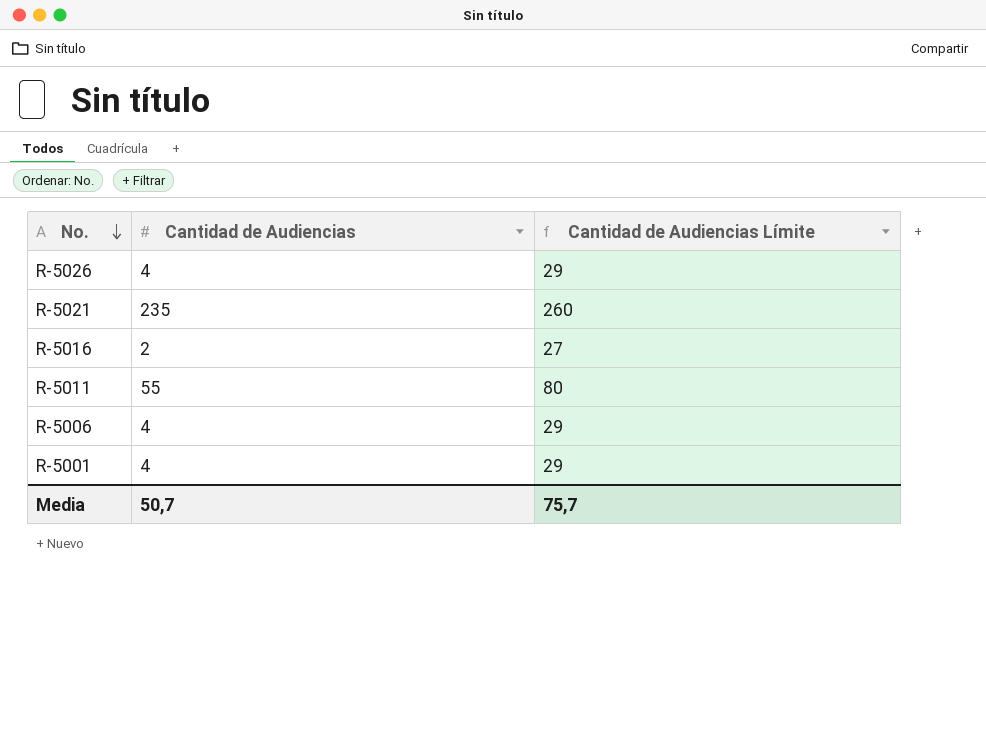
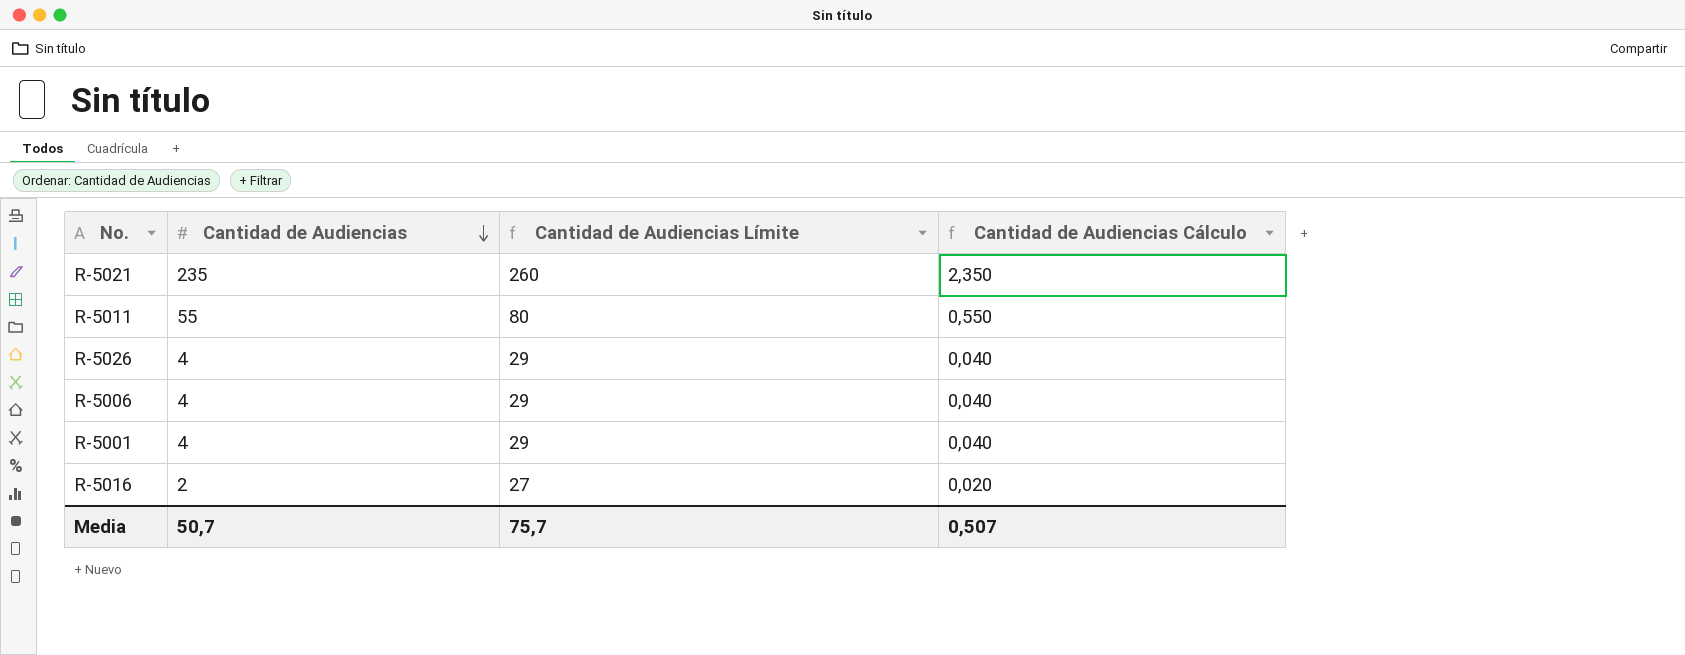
row order: No. descending -> Cantidad de Audiencias descending
column Cantidad de Audiencias Cálculo | formula: none -> [Cantidad de Audiencias] * 0,01

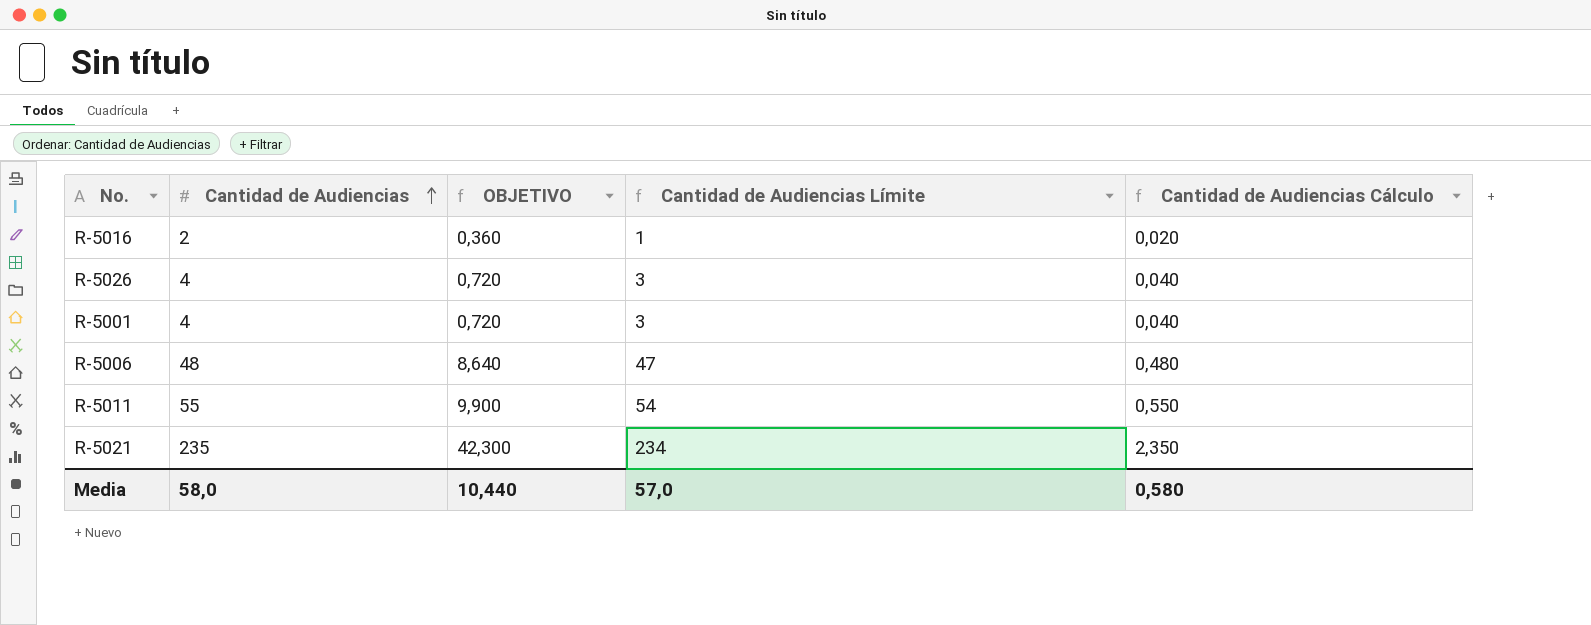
row order: Cantidad de Audiencias descending -> Cantidad de Audiencias ascending
column OBJETIVO | formula: none -> [Cantidad de Audiencias] * 0,18
column Cantidad de Audiencias Límite | formula: [Cantidad de Audiencias] + 25 -> [Cantidad de Audiencias] - 1
R-5006 | Cantidad de Audiencias: 4 -> 48
R-5006 | Cantidad de Audiencias Cálculo: 0,040 -> 0,480
Media | Cantidad de Audiencias: 50,7 -> 58,0
Media | Cantidad de Audiencias Límite: 75,7 -> 57,0
Media | Cantidad de Audiencias Cálculo: 0,507 -> 0,580

